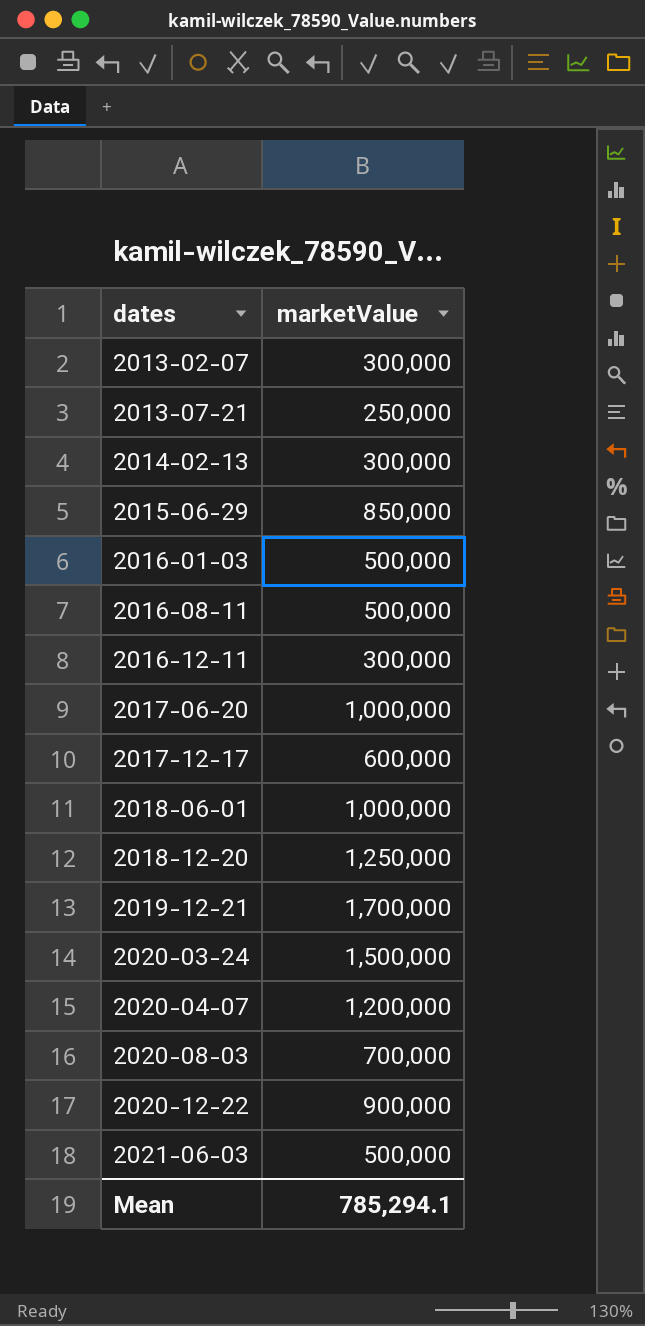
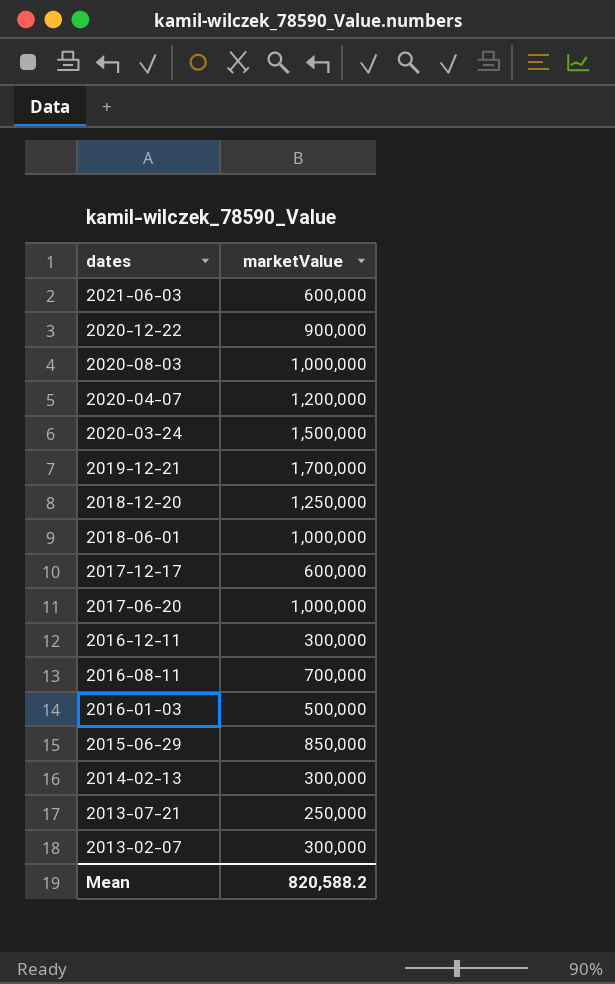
row order: dates ascending -> dates descending
2021-06-03 | marketValue: 500,000 -> 600,000
2020-08-03 | marketValue: 700,000 -> 1,000,000
2016-08-11 | marketValue: 500,000 -> 700,000
Mean | marketValue: 785,294.1 -> 820,588.2

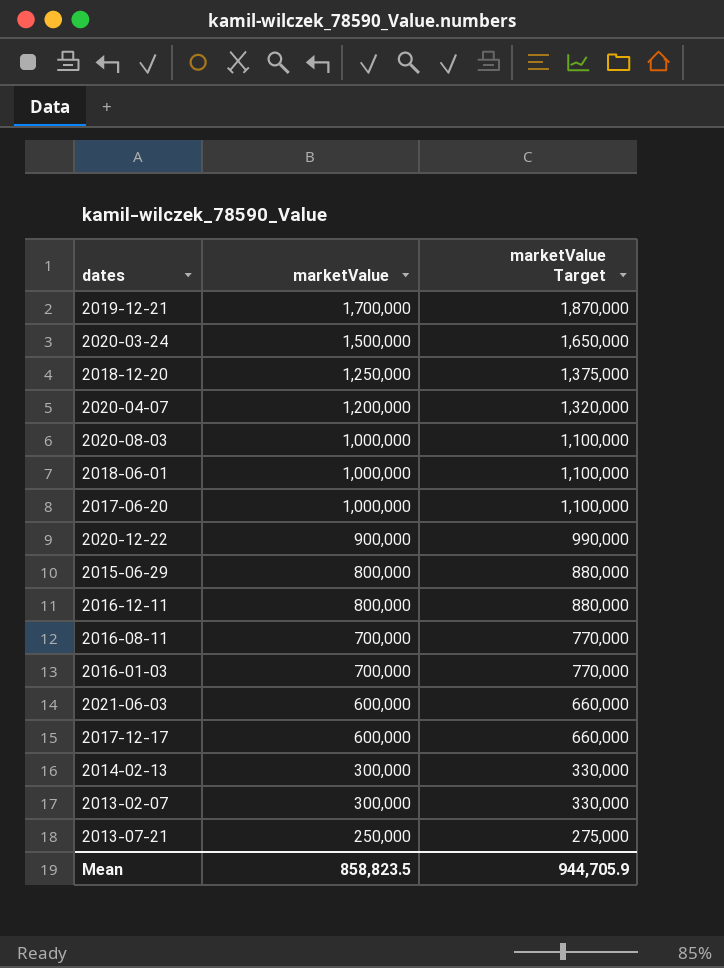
row order: dates descending -> marketValue descending
column marketValue Target | formula: none -> [marketValue] * 1.1
2015-06-29 | marketValue: 850,000 -> 800,000
2016-12-11 | marketValue: 300,000 -> 800,000
2016-01-03 | marketValue: 500,000 -> 700,000
Mean | marketValue: 820,588.2 -> 858,823.5

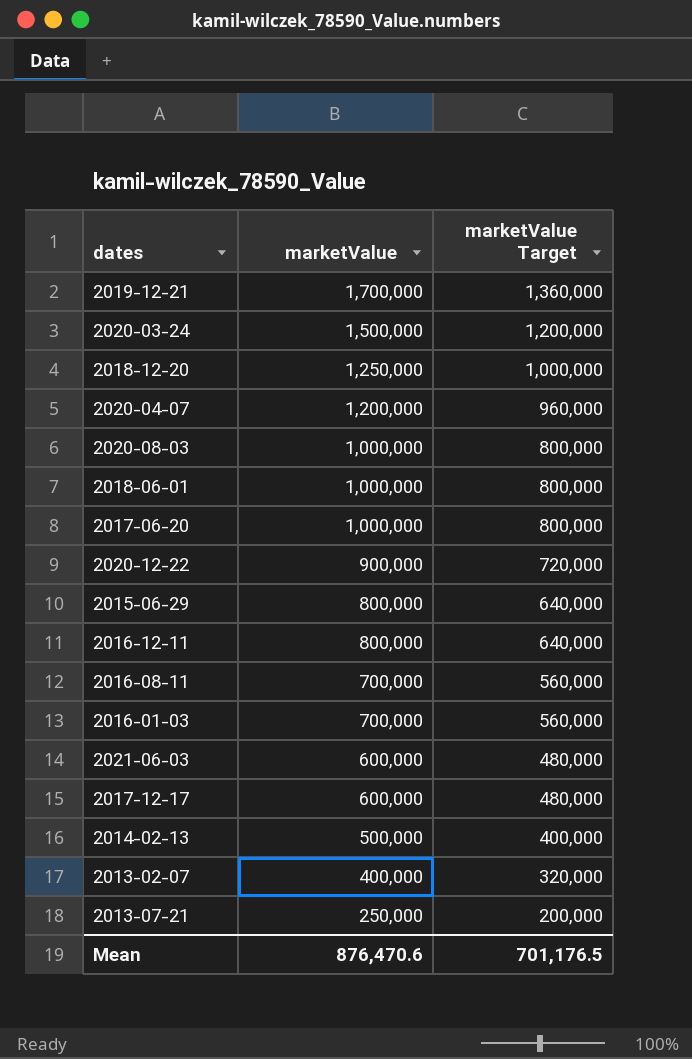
column marketValue Target | formula: [marketValue] * 1.1 -> [marketValue] * 0.8
2014-02-13 | marketValue: 300,000 -> 500,000
2013-02-07 | marketValue: 300,000 -> 400,000
Mean | marketValue: 858,823.5 -> 876,470.6
Mean | marketValue Target: 944,705.9 -> 701,176.5

